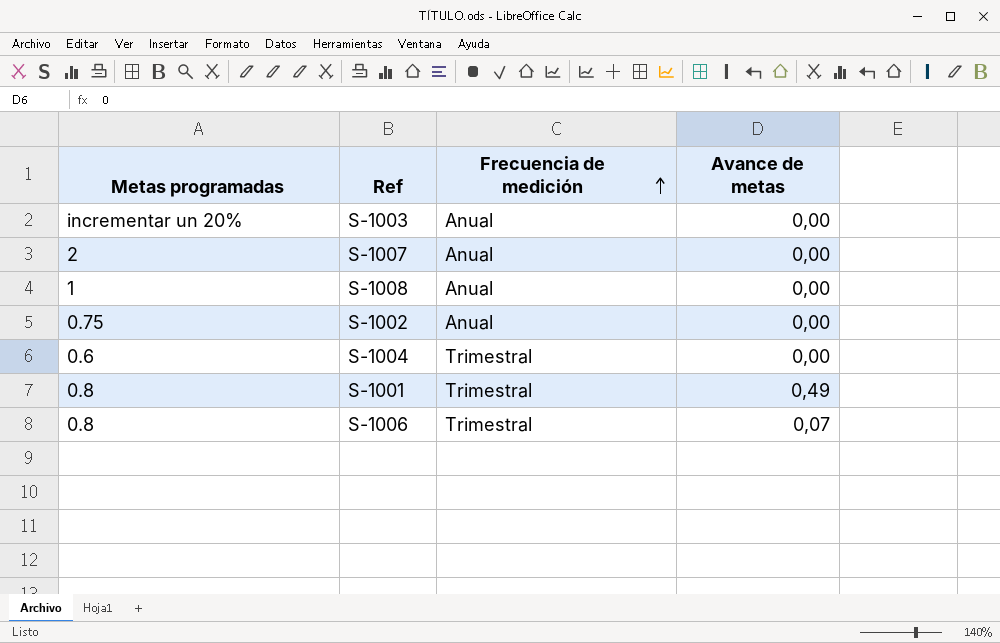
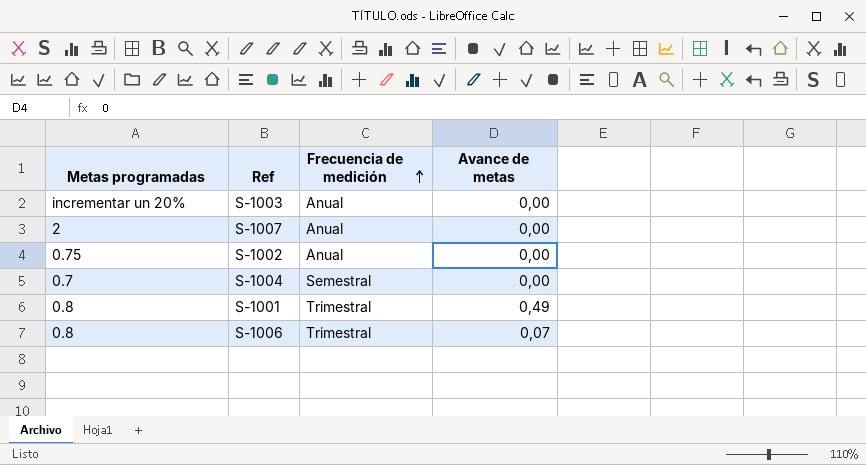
row S-1008: 1 | Anual | 0,00 -> none
S-1004 | Metas programadas: 0.6 -> 0.7
S-1004 | Frecuencia de medición: Trimestral -> Semestral

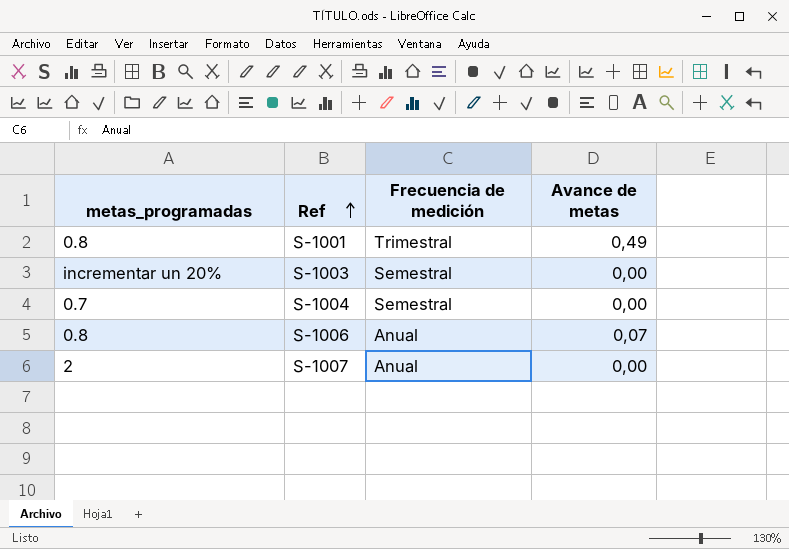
row order: Frecuencia de medición ascending -> Ref ascending
column name: Metas programadas -> metas_programadas
row S-1002: 0.75 | Anual | 0,00 -> none
S-1003 | Frecuencia de medición: Anual -> Semestral
S-1006 | Frecuencia de medición: Trimestral -> Anual

